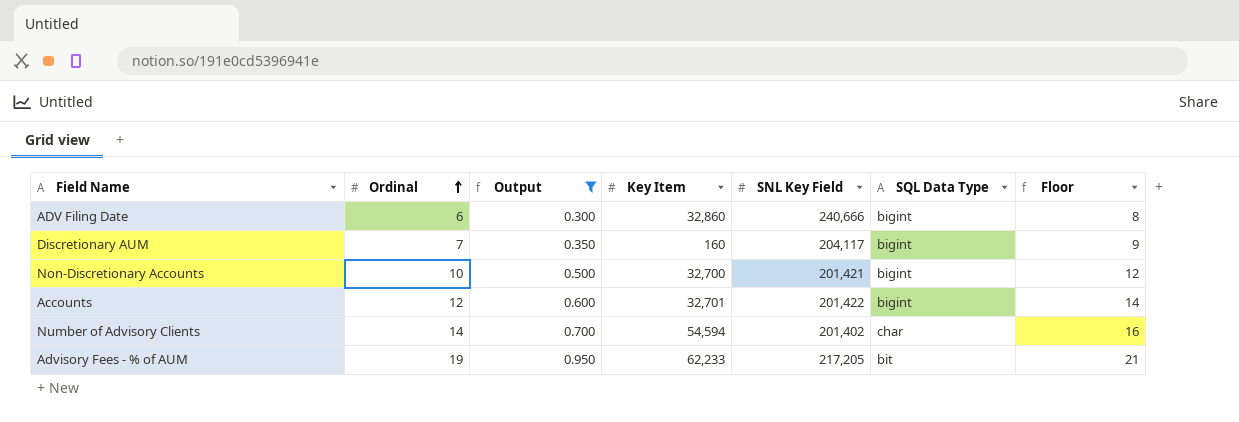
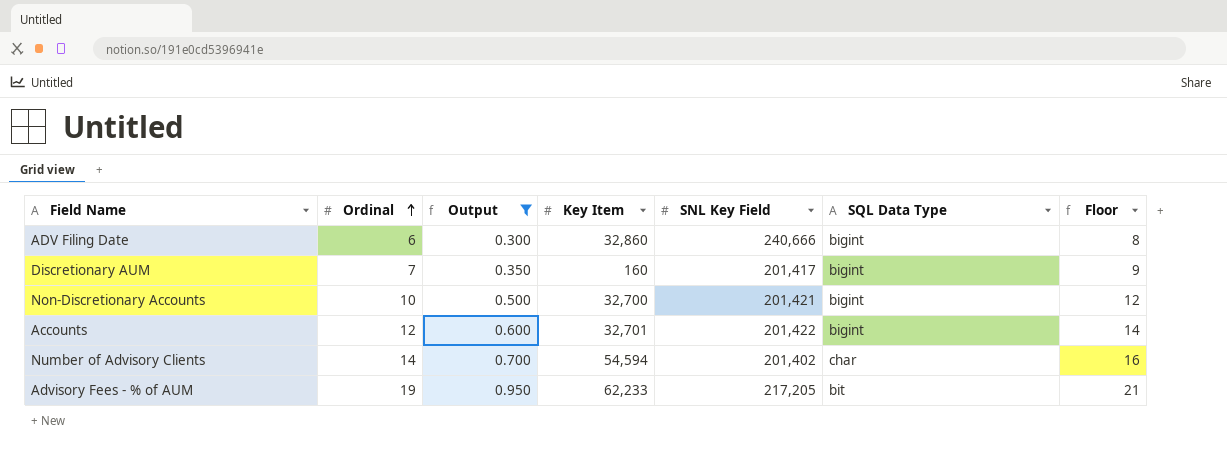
Discretionary AUM | SNL Key Field: 204,117 -> 201,417

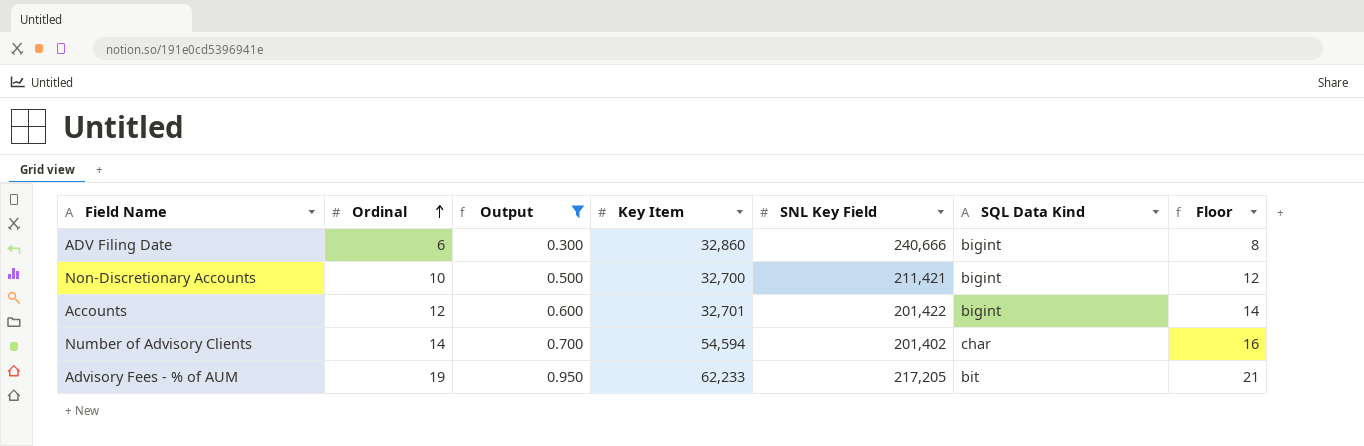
column name: SQL Data Type -> SQL Data Kind
row Discretionary AUM: 7 | 0.350 | 160 | 201,417 | bigint | 9 -> none
Non-Discretionary Accounts | SNL Key Field: 201,421 -> 211,421

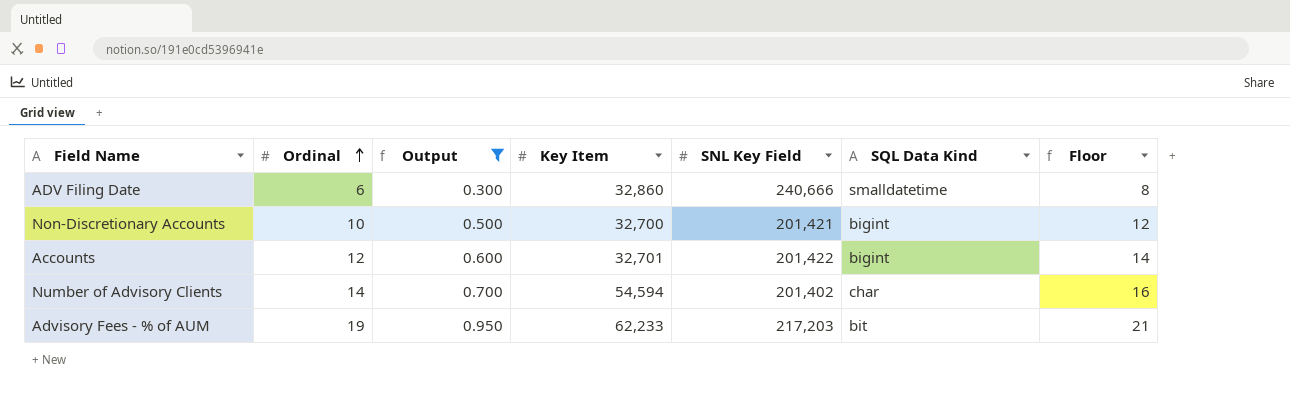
ADV Filing Date | SQL Data Kind: bigint -> smalldatetime
Non-Discretionary Accounts | SNL Key Field: 211,421 -> 201,421
Advisory Fees - % of AUM | SNL Key Field: 217,205 -> 217,203

